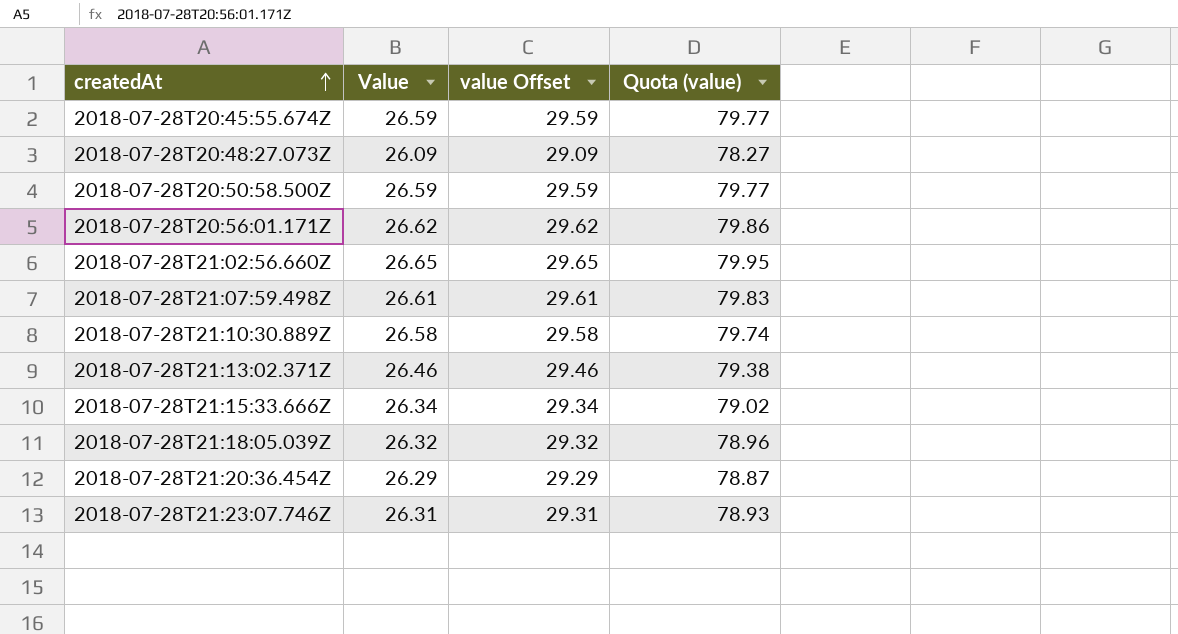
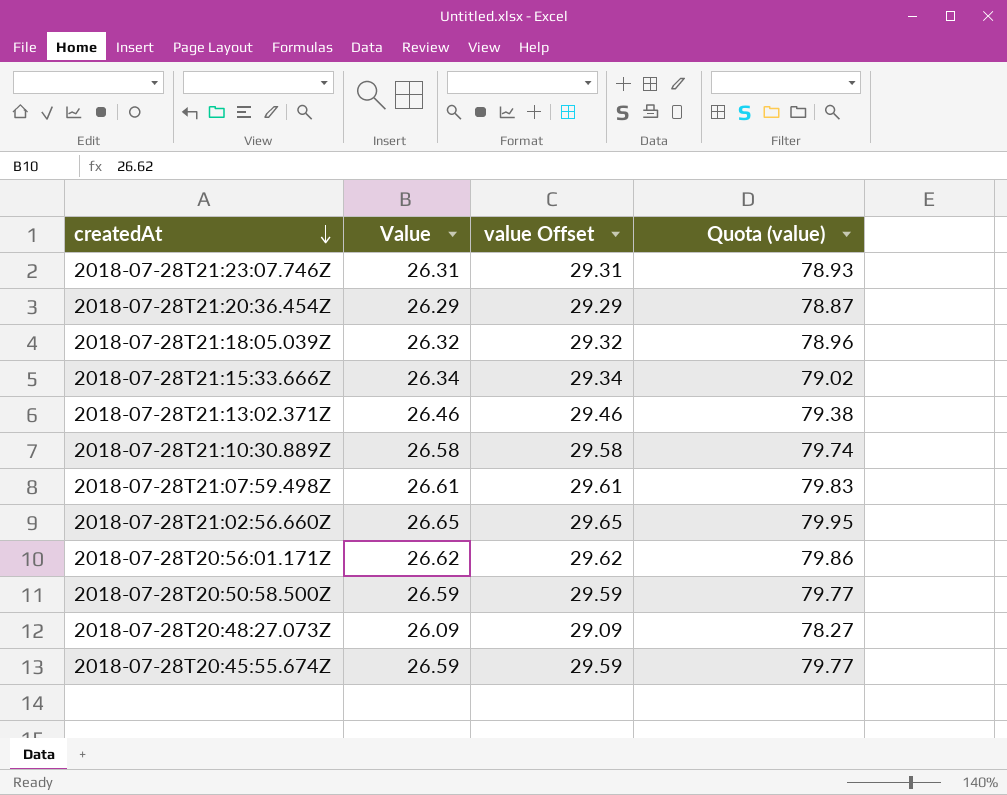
row order: createdAt ascending -> createdAt descending

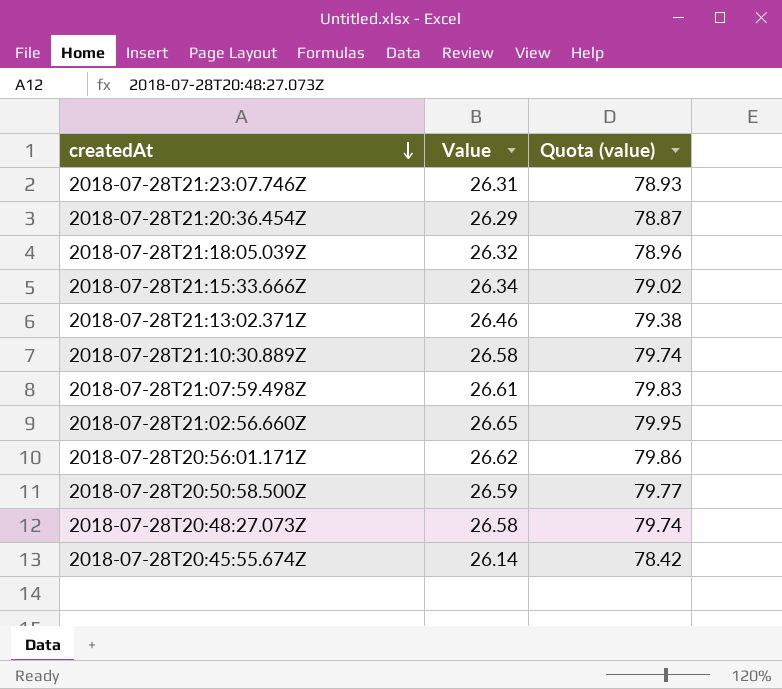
column value Offset | formula: [Value] + 3 -> none
2018-07-28T20:48:27.073Z | Value: 26.09 -> 26.58
2018-07-28T20:48:27.073Z | Quota (value): 78.27 -> 79.74
2018-07-28T20:45:55.674Z | Value: 26.59 -> 26.14
2018-07-28T20:45:55.674Z | Quota (value): 79.77 -> 78.42

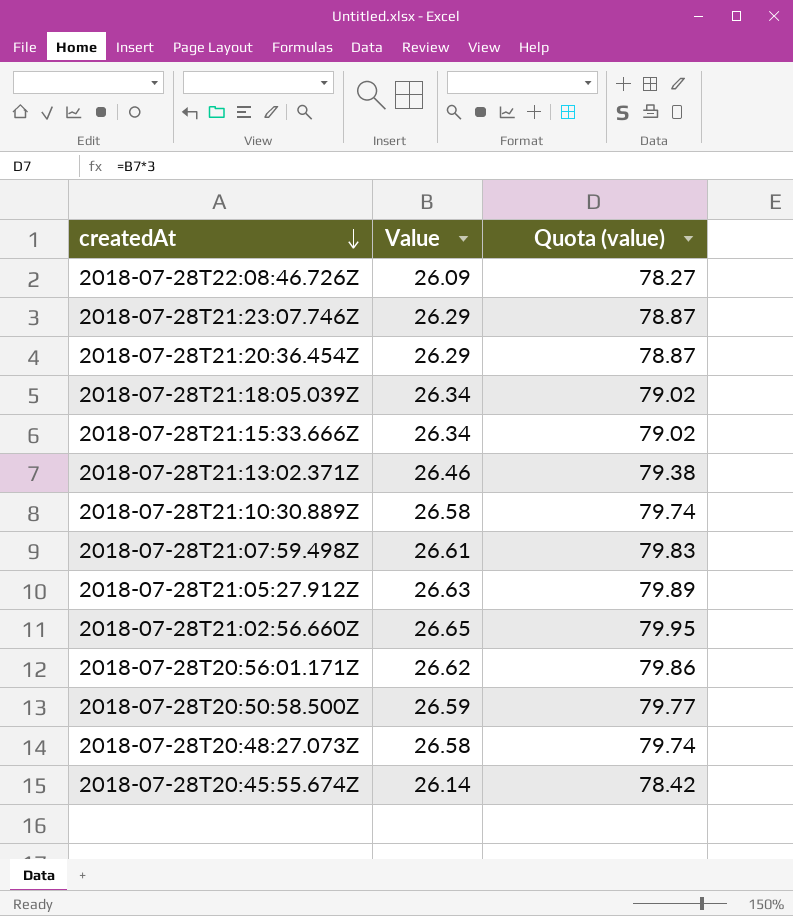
row 2018-07-28T22:08:46.726Z: none -> 26.09 | 78.27
2018-07-28T21:23:07.746Z | Value: 26.31 -> 26.29
2018-07-28T21:23:07.746Z | Quota (value): 78.93 -> 78.87
2018-07-28T21:18:05.039Z | Value: 26.32 -> 26.34
2018-07-28T21:18:05.039Z | Quota (value): 78.96 -> 79.02
row 2018-07-28T21:05:27.912Z: none -> 26.63 | 79.89

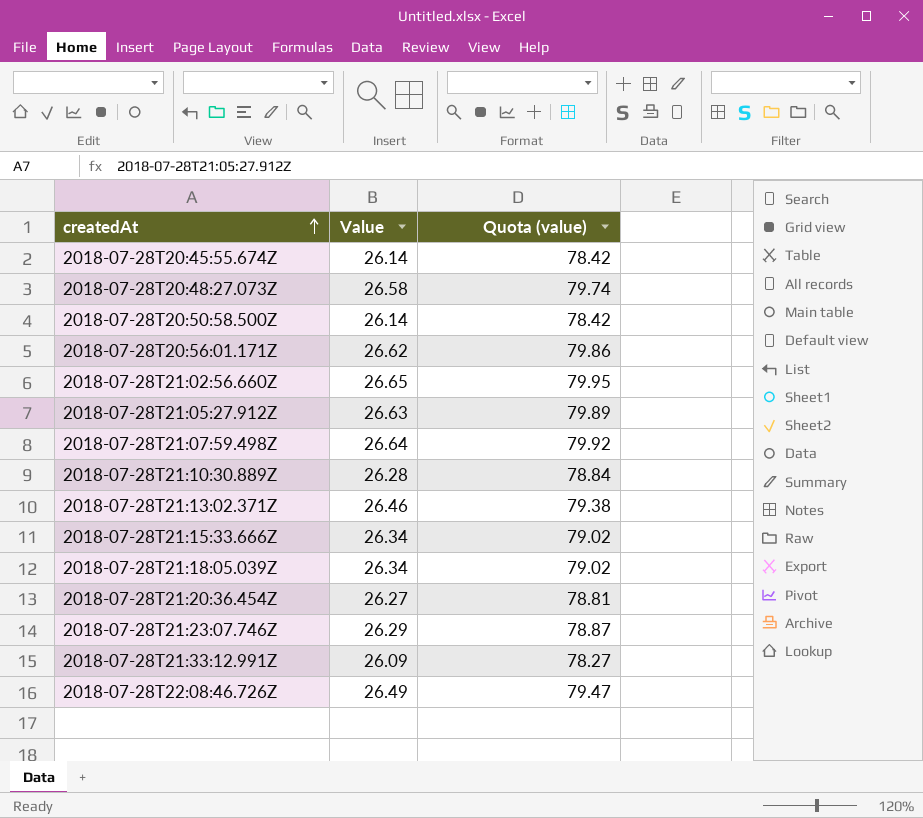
row order: createdAt descending -> createdAt ascending
2018-07-28T20:50:58.500Z | Value: 26.59 -> 26.14
2018-07-28T20:50:58.500Z | Quota (value): 79.77 -> 78.42
2018-07-28T21:07:59.498Z | Value: 26.61 -> 26.64
2018-07-28T21:07:59.498Z | Quota (value): 79.83 -> 79.92
2018-07-28T21:10:30.889Z | Value: 26.58 -> 26.28
2018-07-28T21:10:30.889Z | Quota (value): 79.74 -> 78.84
2018-07-28T21:20:36.454Z | Value: 26.29 -> 26.27
2018-07-28T21:20:36.454Z | Quota (value): 78.87 -> 78.81
row 2018-07-28T21:33:12.991Z: none -> 26.09 | 78.27
2018-07-28T22:08:46.726Z | Value: 26.09 -> 26.49
2018-07-28T22:08:46.726Z | Quota (value): 78.27 -> 79.47

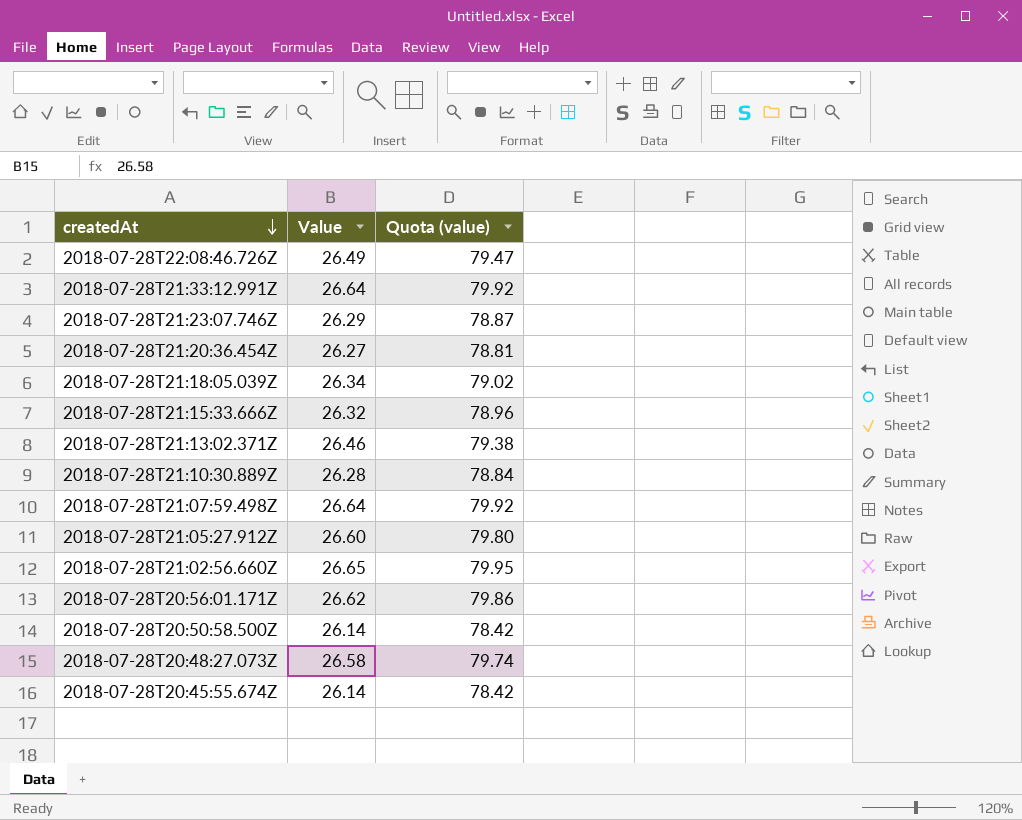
row order: createdAt ascending -> createdAt descending
2018-07-28T21:33:12.991Z | Value: 26.09 -> 26.64
2018-07-28T21:33:12.991Z | Quota (value): 78.27 -> 79.92
2018-07-28T21:15:33.666Z | Value: 26.34 -> 26.32
2018-07-28T21:15:33.666Z | Quota (value): 79.02 -> 78.96
2018-07-28T21:05:27.912Z | Value: 26.63 -> 26.60
2018-07-28T21:05:27.912Z | Quota (value): 79.89 -> 79.80

